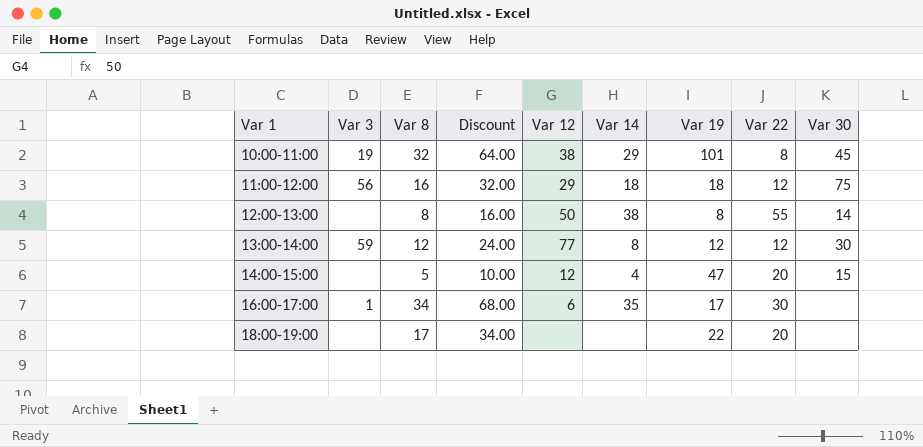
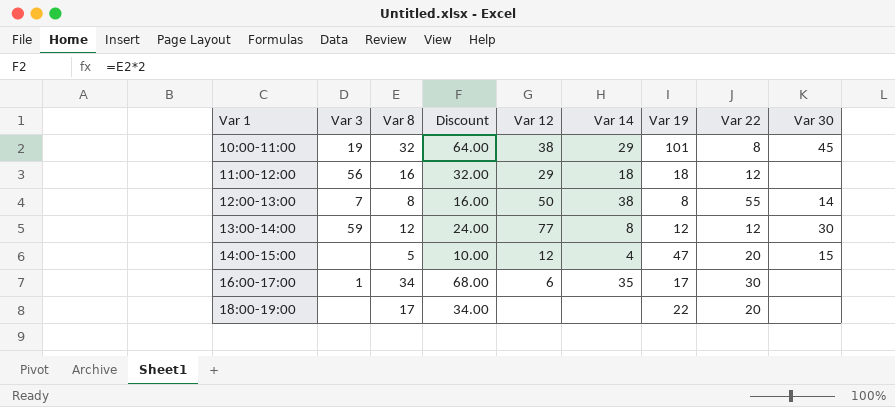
11:00-12:00 | Var 30: 75 -> none
12:00-13:00 | Var 3: none -> 7

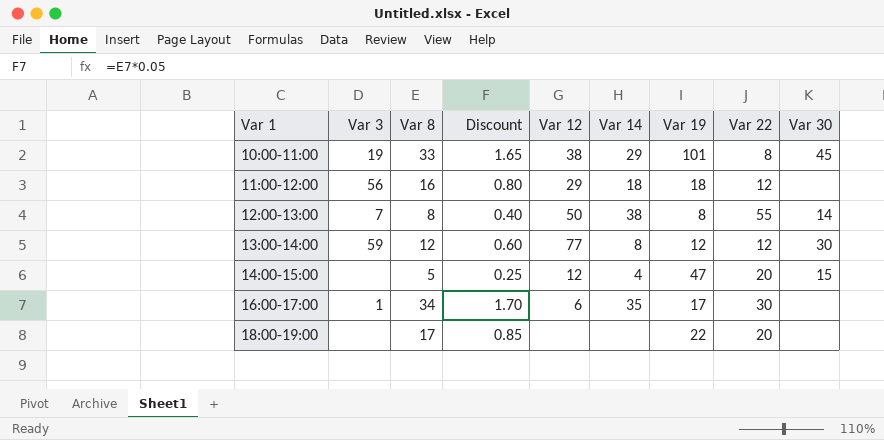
column Discount | formula: [Var 8] * 2 -> [Var 8] * 0.05
10:00-11:00 | Var 8: 32 -> 33

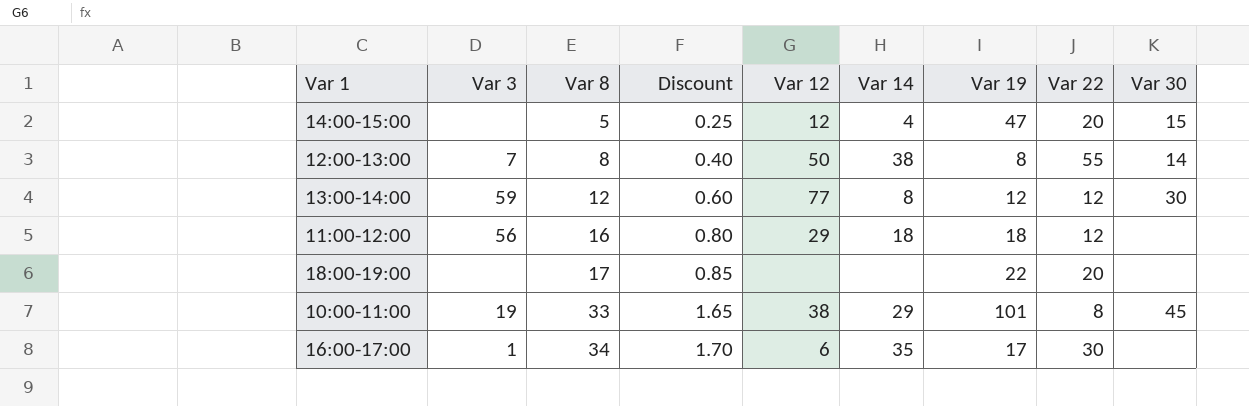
row order: Var 1 ascending -> Var 8 ascending

